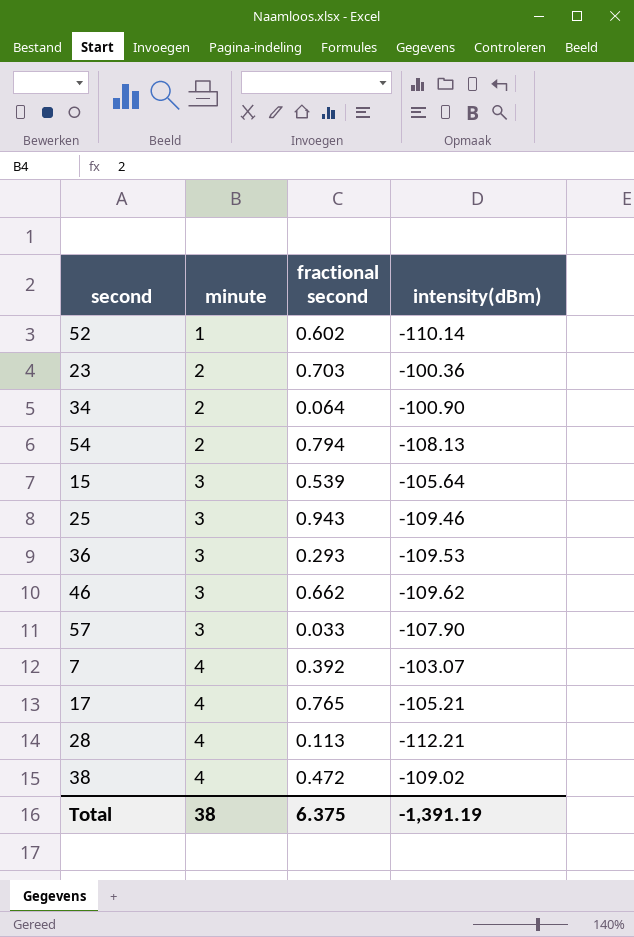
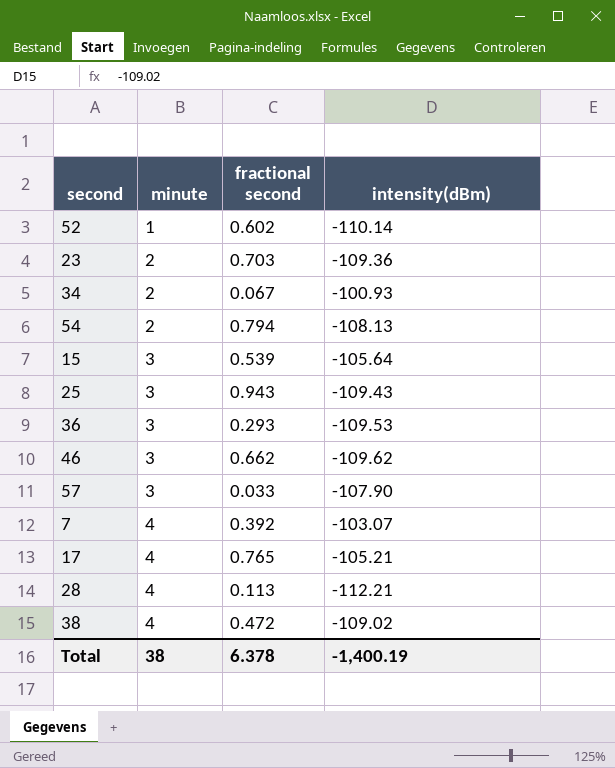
23 | intensity(dBm): -100.36 -> -109.36
34 | fractional second: 0.064 -> 0.067
34 | intensity(dBm): -100.90 -> -100.93
25 | intensity(dBm): -109.46 -> -109.43
Total | fractional second: 6.375 -> 6.378
Total | intensity(dBm): -1,391.19 -> -1,400.19

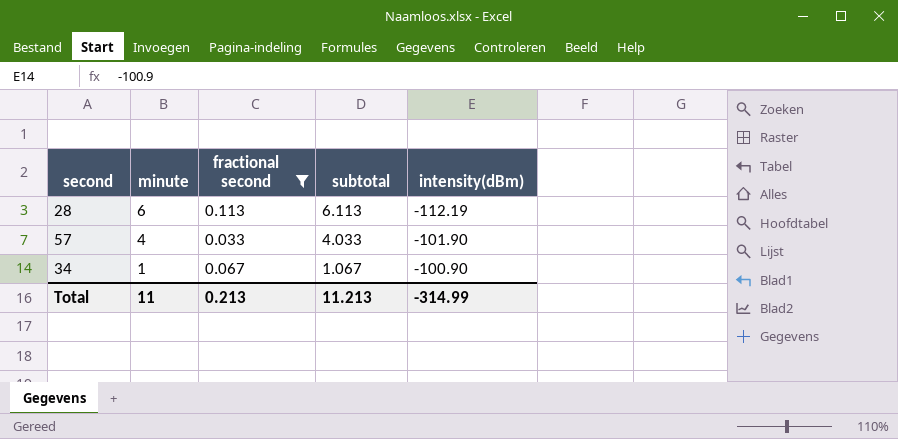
filter: none -> fractional second <= 0.113
row order: minute ascending -> minute descending
column subtotal | formula: none -> [minute] + [fractional second]
28 | minute: 4 -> 6
28 | intensity(dBm): -112.21 -> -112.19
57 | minute: 3 -> 4
57 | intensity(dBm): -107.90 -> -101.90
34 | minute: 2 -> 1
34 | intensity(dBm): -100.93 -> -100.90
Total | minute: 38 -> 11
Total | fractional second: 6.378 -> 0.213
Total | intensity(dBm): -1,400.19 -> -314.99

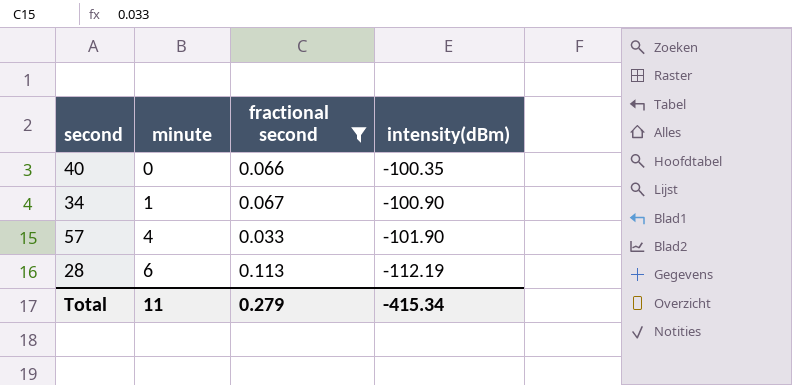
row order: minute descending -> minute ascending
column subtotal | formula: [minute] + [fractional second] -> none
row 40: none -> 0 | 0.066 | -100.35
Total | fractional second: 0.213 -> 0.279
Total | intensity(dBm): -314.99 -> -415.34

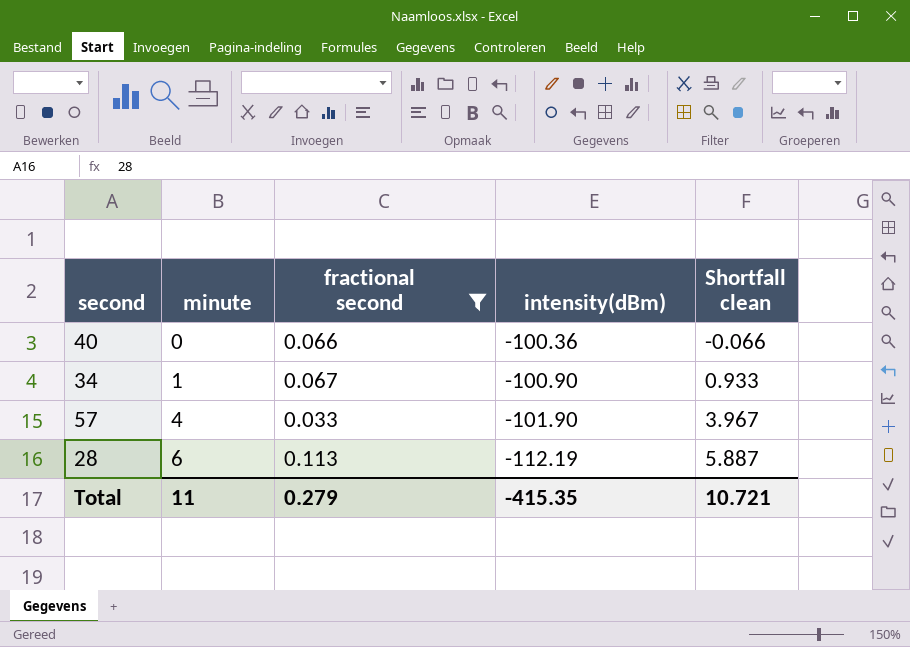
column Shortfall clean | formula: none -> [minute] - [fractional second]
40 | intensity(dBm): -100.35 -> -100.36
Total | intensity(dBm): -415.34 -> -415.35

